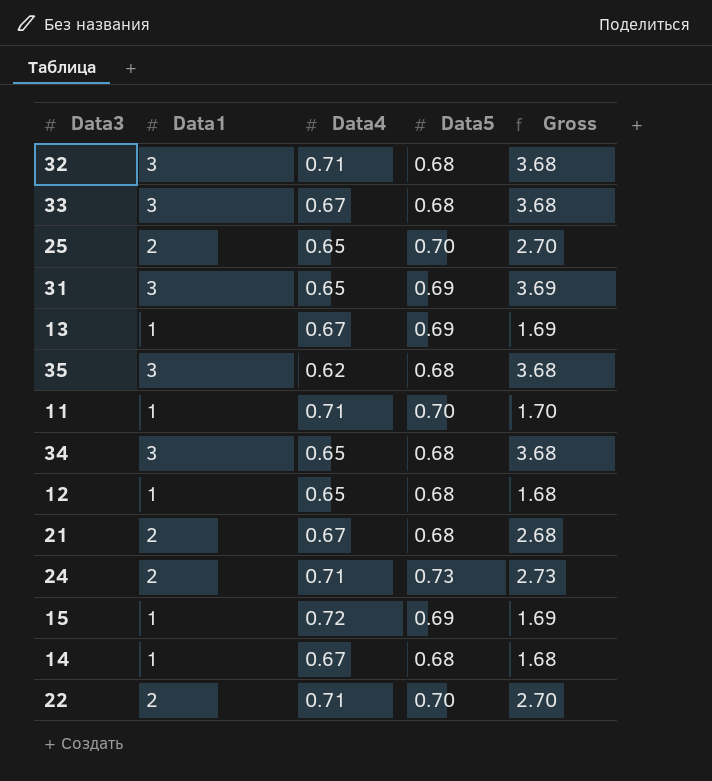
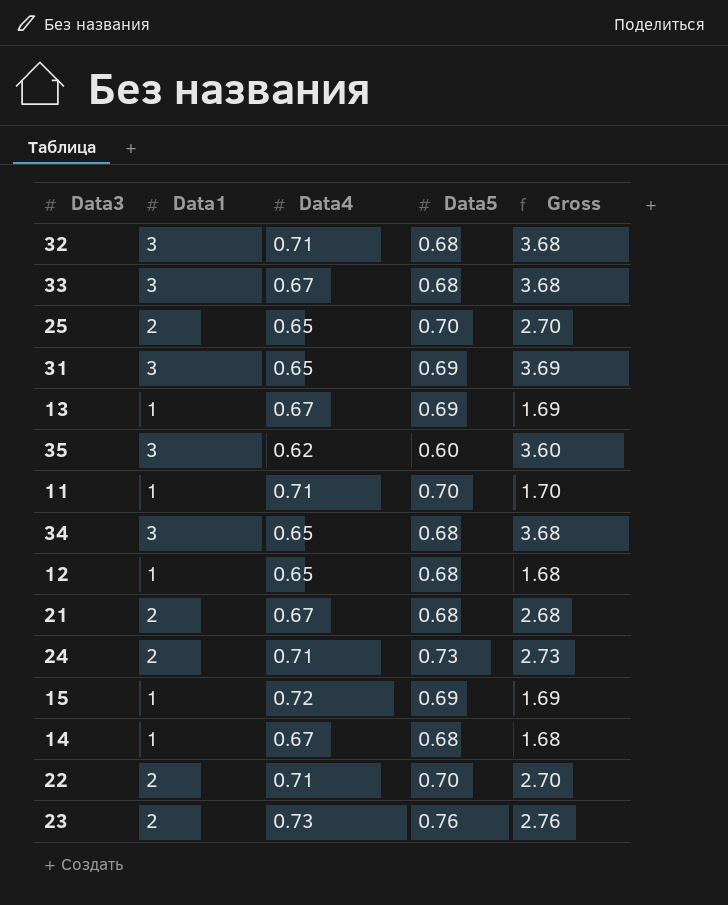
35 | Data5: 0.68 -> 0.60
35 | Gross: 3.68 -> 3.60
row 23: none -> 2 | 0.73 | 0.76 | 2.76

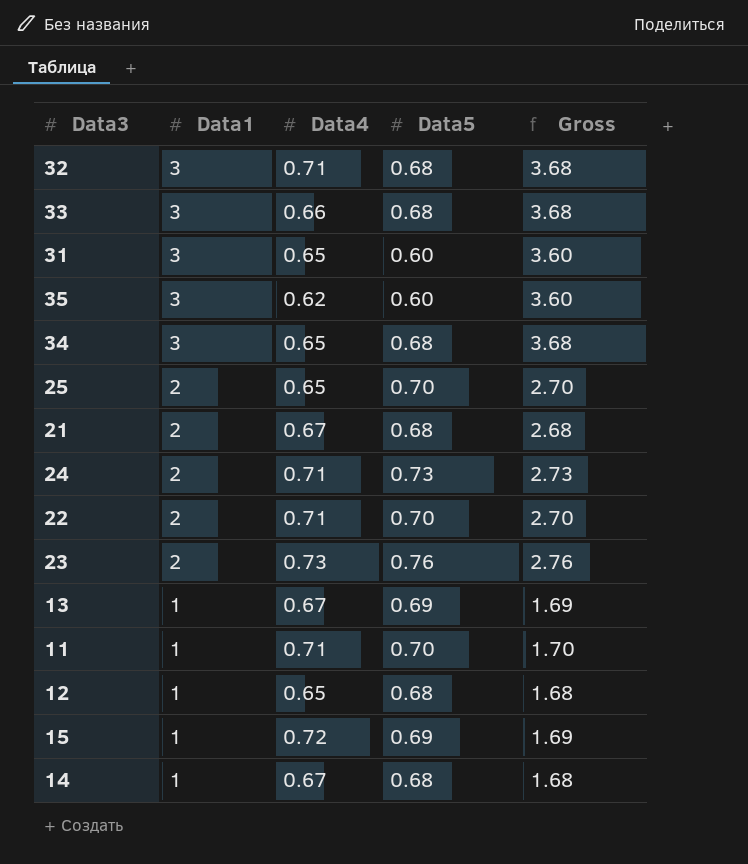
row order: none -> Data1 descending
33 | Data4: 0.67 -> 0.66
31 | Data5: 0.69 -> 0.60
31 | Gross: 3.69 -> 3.60

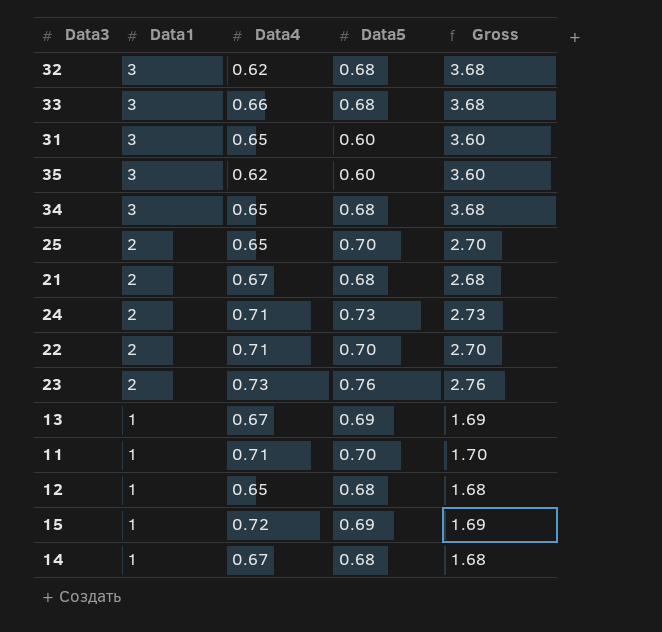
32 | Data4: 0.71 -> 0.62

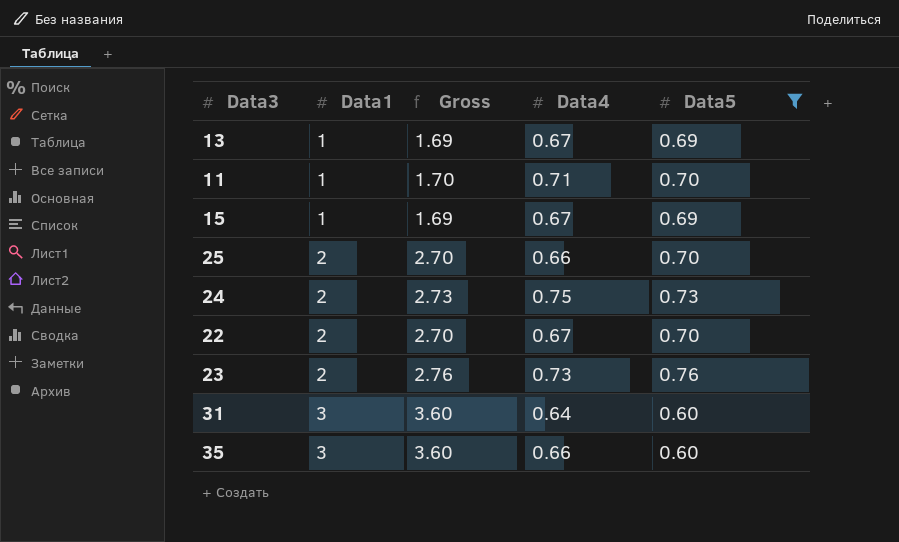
filter: none -> Data5 != 0.68
row order: Data1 descending -> Data1 ascending
column Gross | position: 5 -> 3
15 | Data4: 0.72 -> 0.67
25 | Data4: 0.65 -> 0.66
24 | Data4: 0.71 -> 0.75
22 | Data4: 0.71 -> 0.67
31 | Data4: 0.65 -> 0.64
35 | Data4: 0.62 -> 0.66

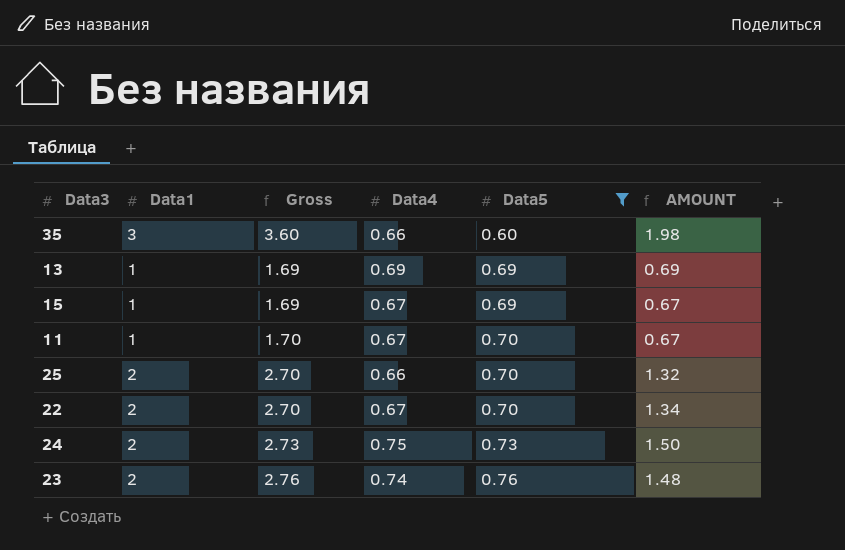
row order: Data1 ascending -> Data5 ascending
column AMOUNT | formula: none -> [Data1] * [Data4]
row 31: 3 | 3.60 | 0.64 | 0.60 -> none
13 | Data4: 0.67 -> 0.69
11 | Data4: 0.71 -> 0.67
23 | Data4: 0.73 -> 0.74

